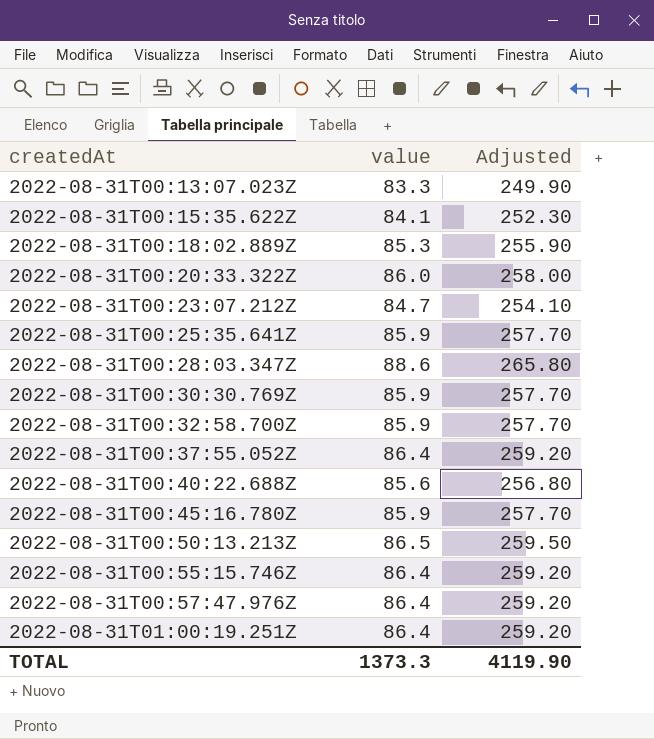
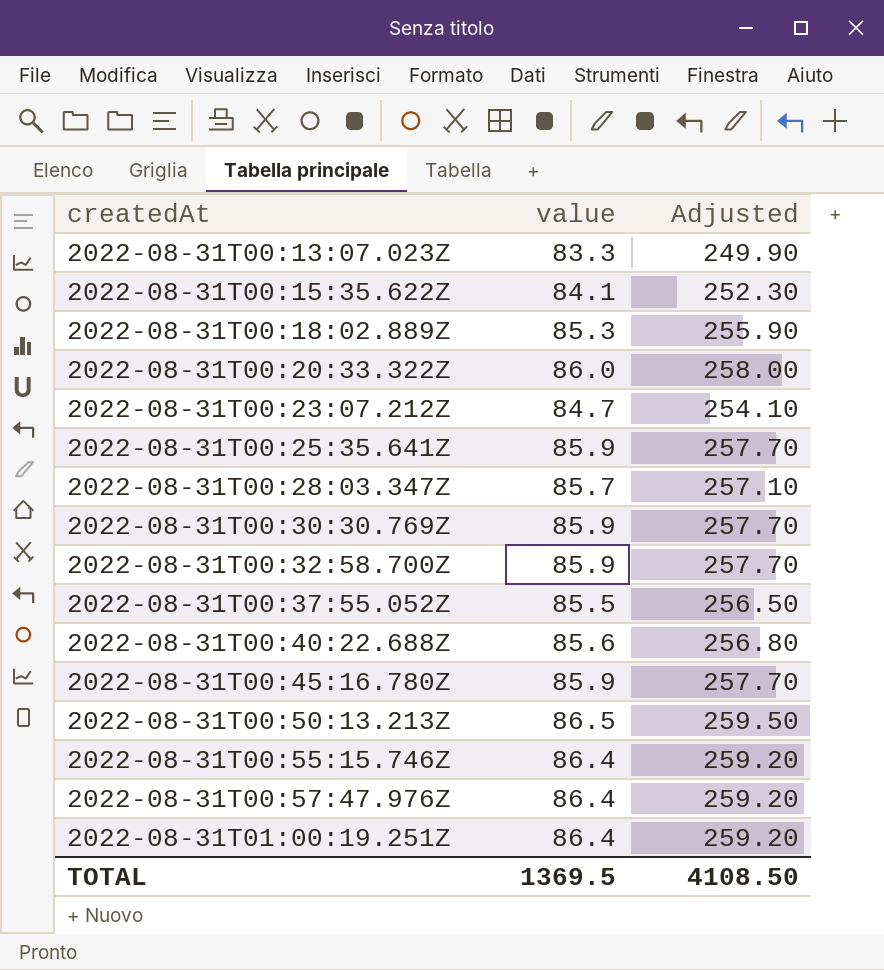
2022-08-31T00:28:03.347Z | value: 88.6 -> 85.7
2022-08-31T00:28:03.347Z | Adjusted: 265.80 -> 257.10
2022-08-31T00:37:55.052Z | value: 86.4 -> 85.5
2022-08-31T00:37:55.052Z | Adjusted: 259.20 -> 256.50
TOTAL | value: 1373.3 -> 1369.5
TOTAL | Adjusted: 4119.90 -> 4108.50

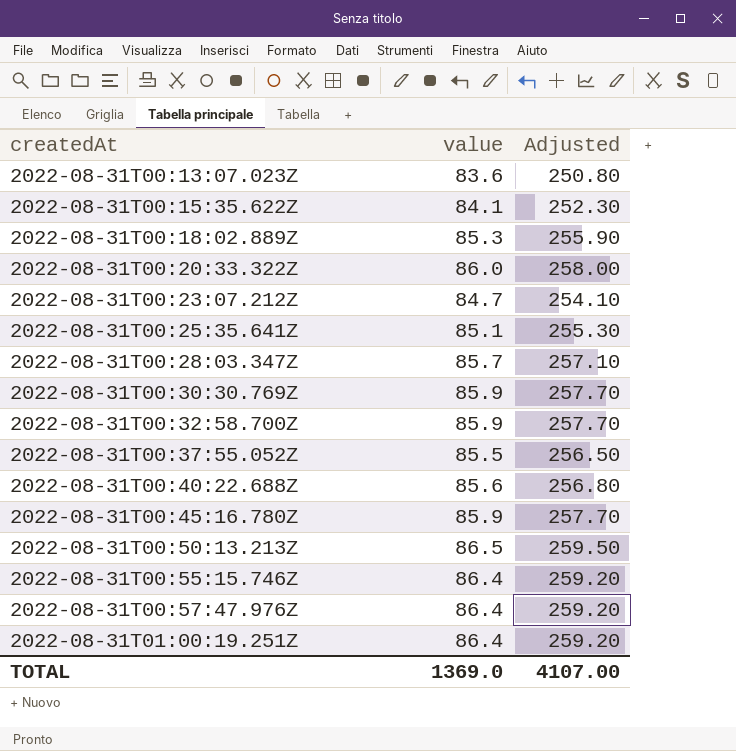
2022-08-31T00:13:07.023Z | value: 83.3 -> 83.6
2022-08-31T00:13:07.023Z | Adjusted: 249.90 -> 250.80
2022-08-31T00:25:35.641Z | value: 85.9 -> 85.1
2022-08-31T00:25:35.641Z | Adjusted: 257.70 -> 255.30
TOTAL | value: 1369.5 -> 1369.0
TOTAL | Adjusted: 4108.50 -> 4107.00

